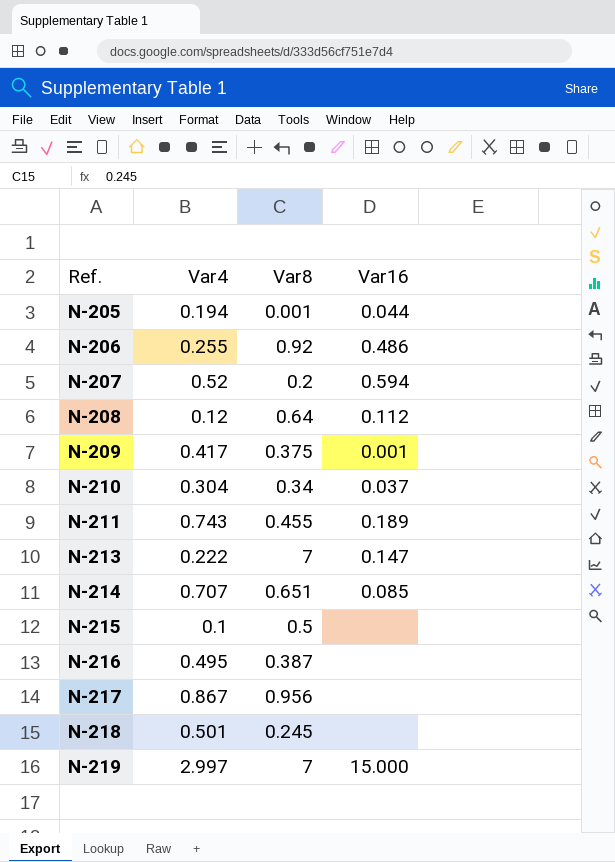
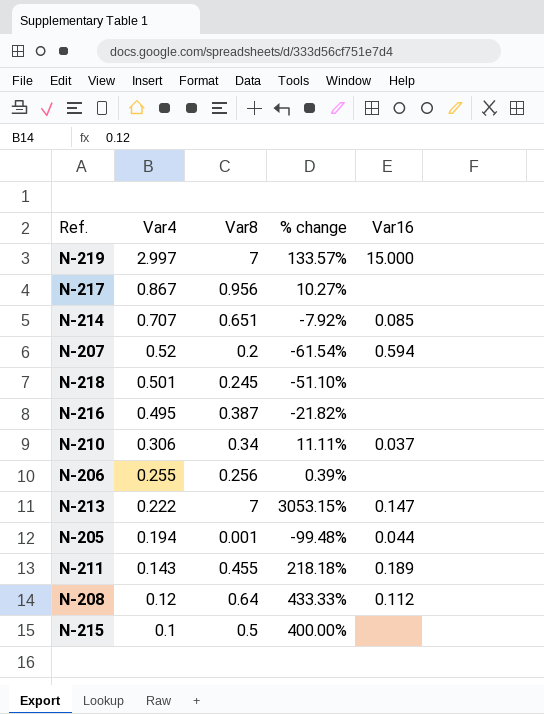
row order: Ref. ascending -> Var4 descending
column % change | formula: none -> ([Var8] - [Var4]) / [Var4]
row N-209: 0.417 | 0.375 | 0.001 -> none
N-210 | Var4: 0.304 -> 0.306
N-206 | Var8: 0.92 -> 0.256
N-206 | Var16: 0.486 -> none
N-211 | Var4: 0.743 -> 0.143

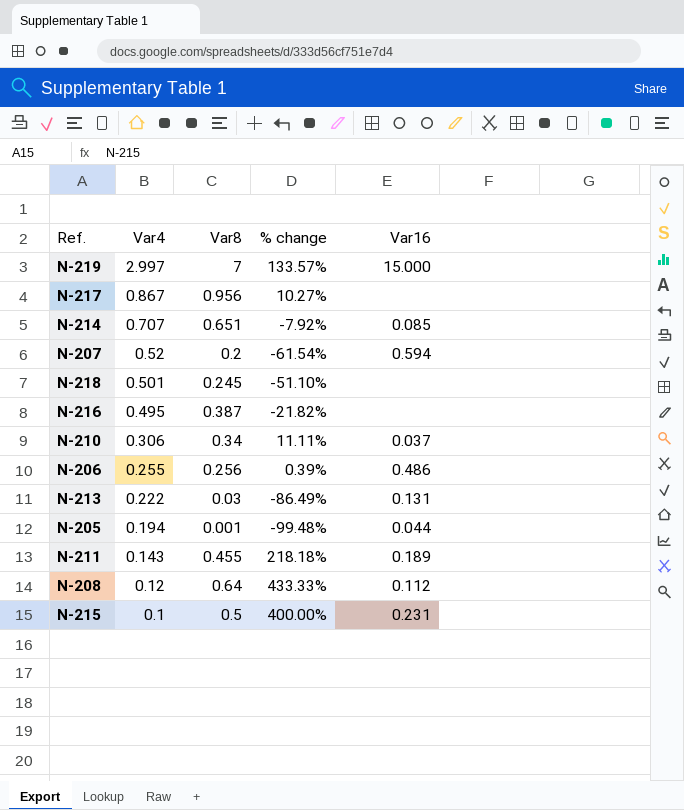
N-206 | Var16: none -> 0.486
N-213 | Var8: 7 -> 0.03
N-213 | % change: 3053.15% -> -86.49%
N-213 | Var16: 0.147 -> 0.131
N-215 | Var16: none -> 0.231

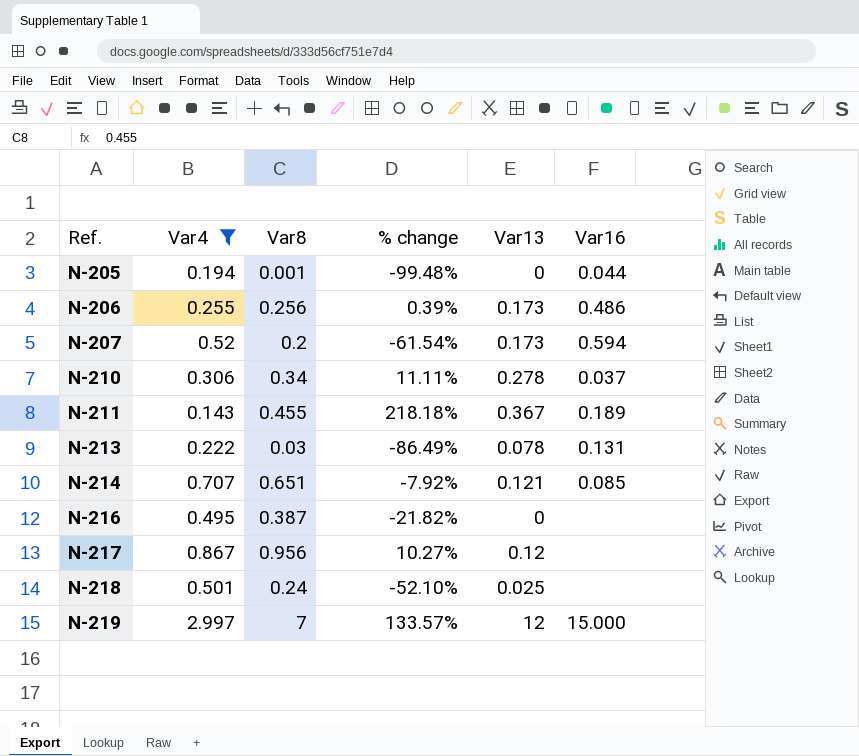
filter: none -> Var4 >= 0.143
row order: Var4 descending -> Ref. ascending
column Var13 | position: none -> 5
N-218 | Var8: 0.245 -> 0.24
N-218 | % change: -51.10% -> -52.10%

